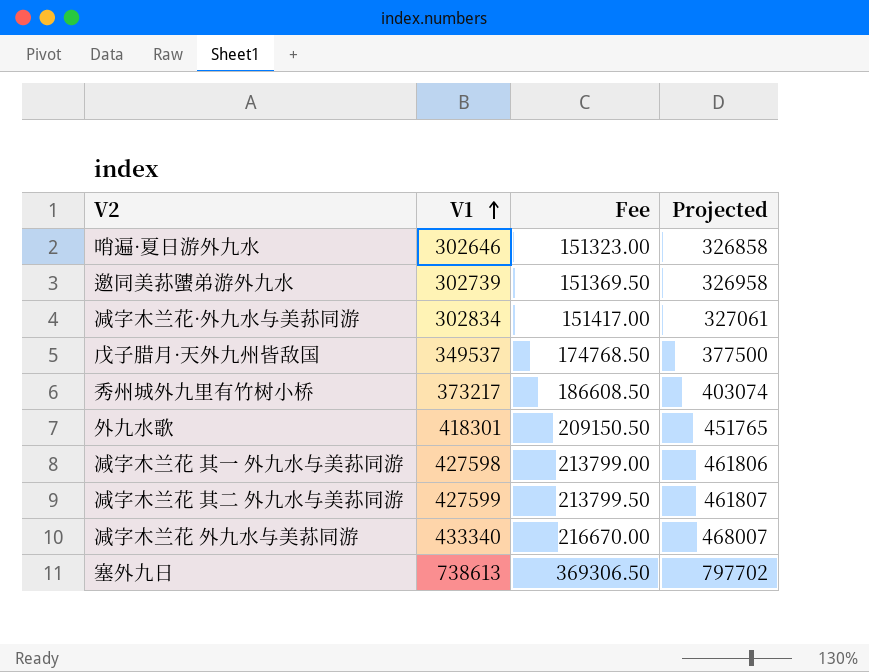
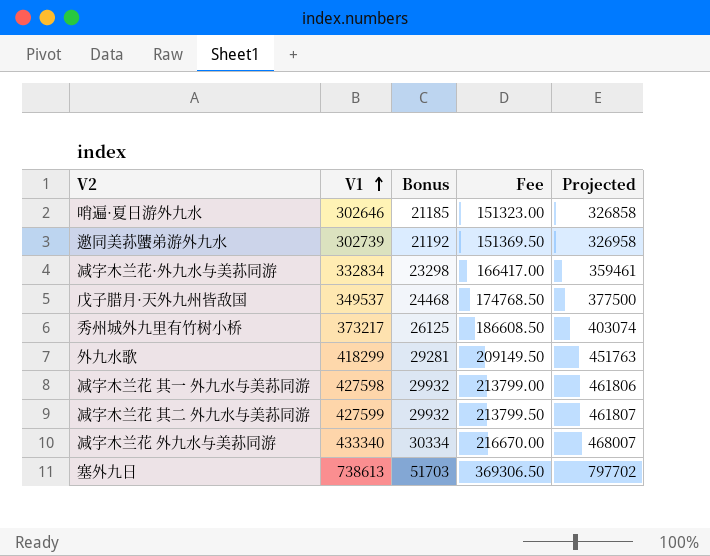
column Bonus | formula: none -> [V1] * 0.07
减字木兰花·外九水与美荪同游 | V1: 302834 -> 332834
减字木兰花·外九水与美荪同游 | Fee: 151417.00 -> 166417.00
减字木兰花·外九水与美荪同游 | Projected: 327061 -> 359461
外九水歌 | V1: 418301 -> 418299
外九水歌 | Fee: 209150.50 -> 209149.50
外九水歌 | Projected: 451765 -> 451763

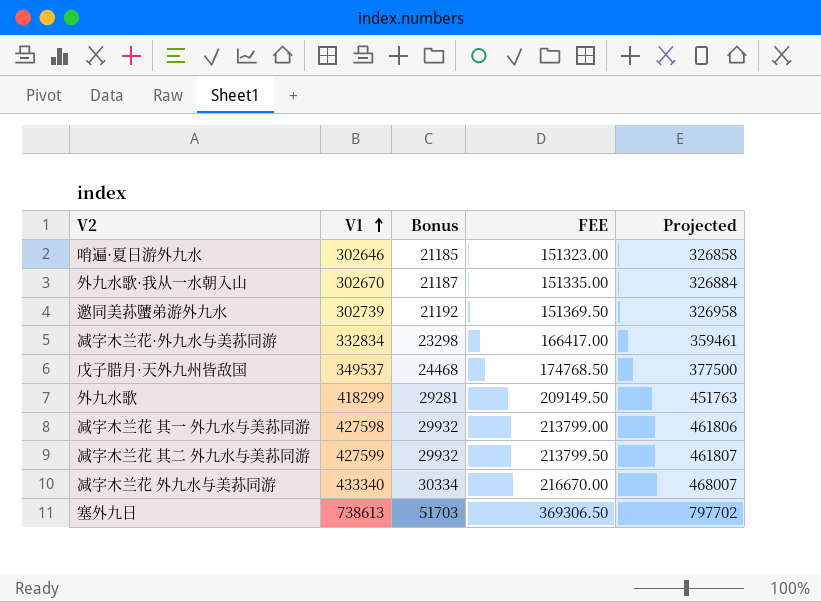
column name: Fee -> FEE
row 秀州城外九里有竹树小桥: 373217 | 26125 | 186608.50 | 403074 -> none
row 外九水歌·我从一水朝入山: none -> 302670 | 21187 | 151335.00 | 326884

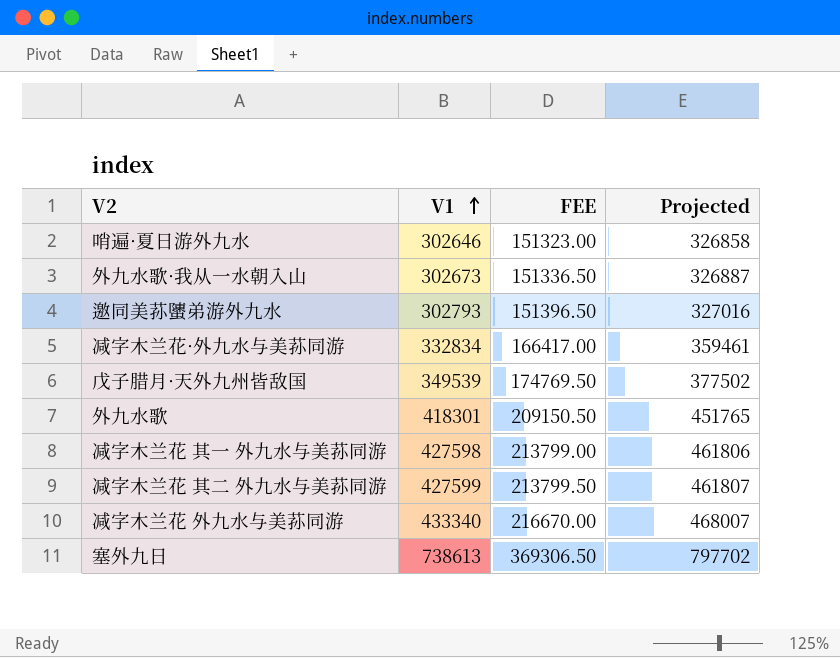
column Bonus | formula: [V1] * 0.07 -> none
外九水歌·我从一水朝入山 | V1: 302670 -> 302673
外九水歌·我从一水朝入山 | FEE: 151335.00 -> 151336.50
外九水歌·我从一水朝入山 | Projected: 326884 -> 326887
邀同美荪螴弟游外九水 | V1: 302739 -> 302793
邀同美荪螴弟游外九水 | FEE: 151369.50 -> 151396.50
邀同美荪螴弟游外九水 | Projected: 326958 -> 327016
戊子腊月·天外九州皆敌国 | V1: 349537 -> 349539
戊子腊月·天外九州皆敌国 | FEE: 174768.50 -> 174769.50
戊子腊月·天外九州皆敌国 | Projected: 377500 -> 377502
外九水歌 | V1: 418299 -> 418301
外九水歌 | FEE: 209149.50 -> 209150.50
外九水歌 | Projected: 451763 -> 451765

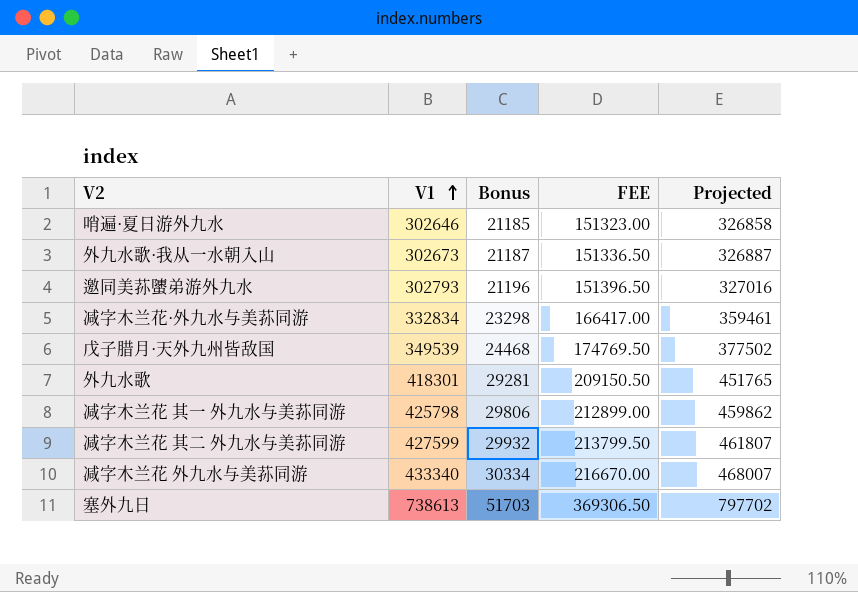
column Bonus | formula: none -> [V1] * 0.07
减字木兰花 其一 外九水与美荪同游 | V1: 427598 -> 425798
减字木兰花 其一 外九水与美荪同游 | FEE: 213799.00 -> 212899.00
减字木兰花 其一 外九水与美荪同游 | Projected: 461806 -> 459862

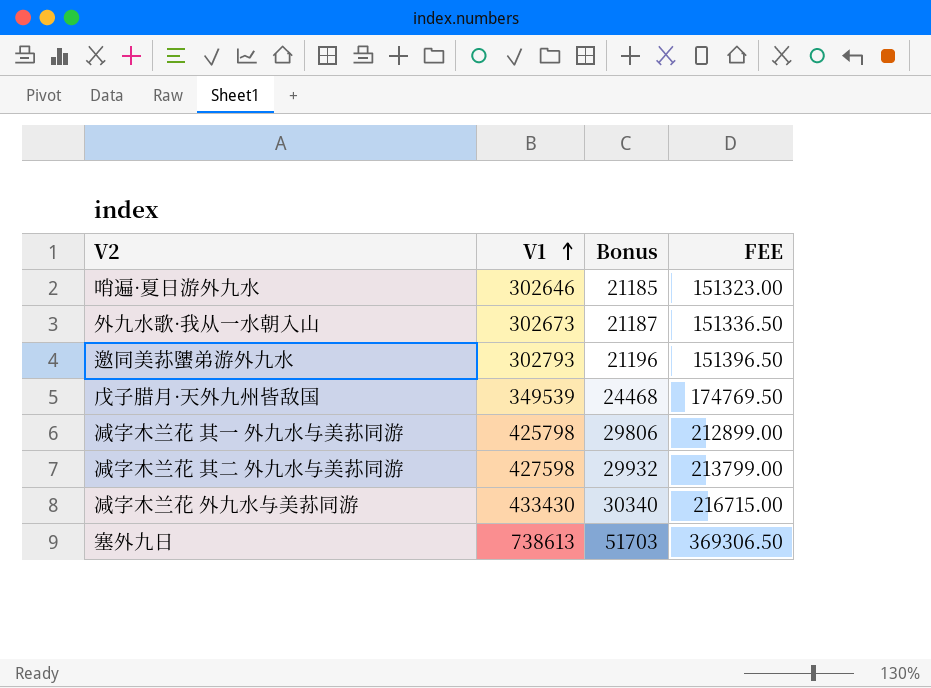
column Projected | formula: [V1] * 1.08 -> none
row 减字木兰花·外九水与美荪同游: 332834 | 23298 | 166417.00 | 359461 -> none
row 外九水歌: 418301 | 29281 | 209150.50 | 451765 -> none
减字木兰花 其二 外九水与美荪同游 | V1: 427599 -> 427598
减字木兰花 其二 外九水与美荪同游 | FEE: 213799.50 -> 213799.00
减字木兰花 外九水与美荪同游 | V1: 433340 -> 433430
减字木兰花 外九水与美荪同游 | Bonus: 30334 -> 30340
减字木兰花 外九水与美荪同游 | FEE: 216670.00 -> 216715.00

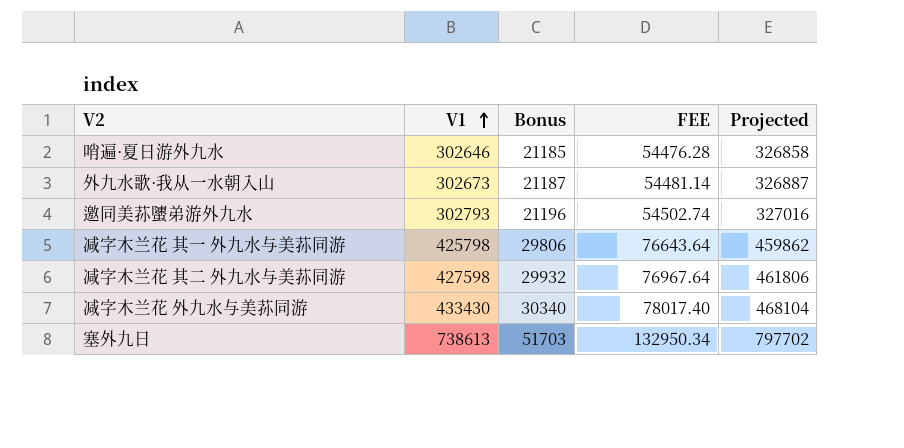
column FEE | formula: [V1] * 0.5 -> [V1] * 0.18
column Projected | formula: none -> [V1] * 1.08
row 戊子腊月·天外九州皆敌国: 349539 | 24468 | 174769.50 -> none

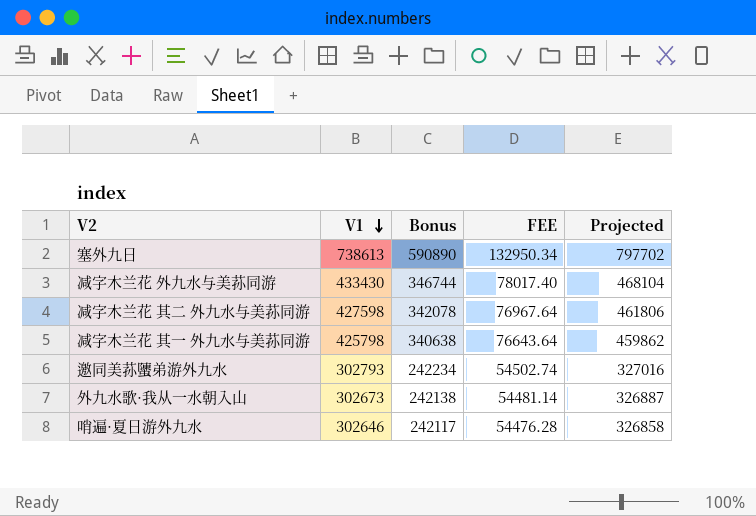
row order: V1 ascending -> V1 descending
column Bonus | formula: [V1] * 0.07 -> [V1] * 0.8

